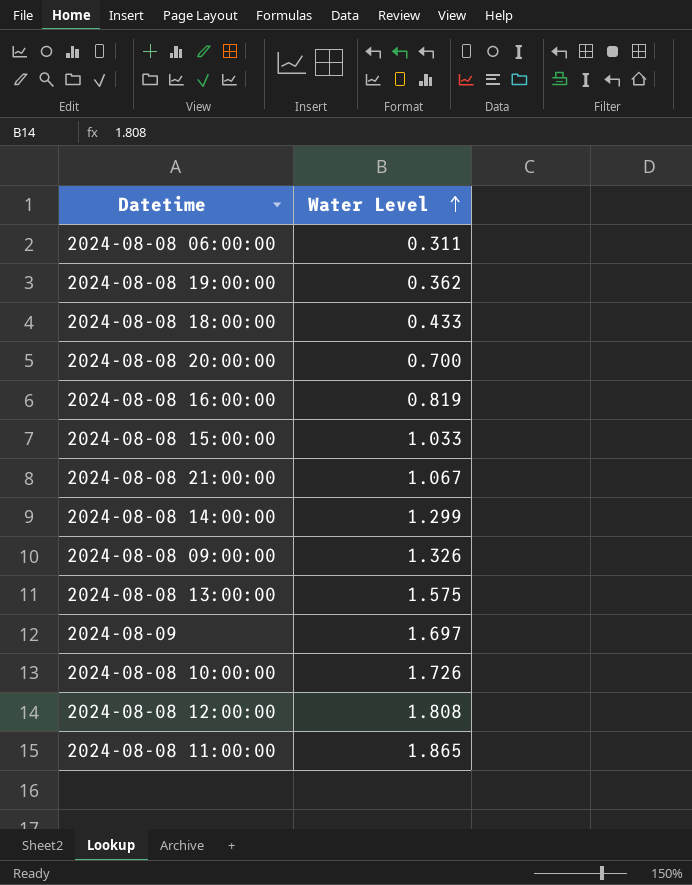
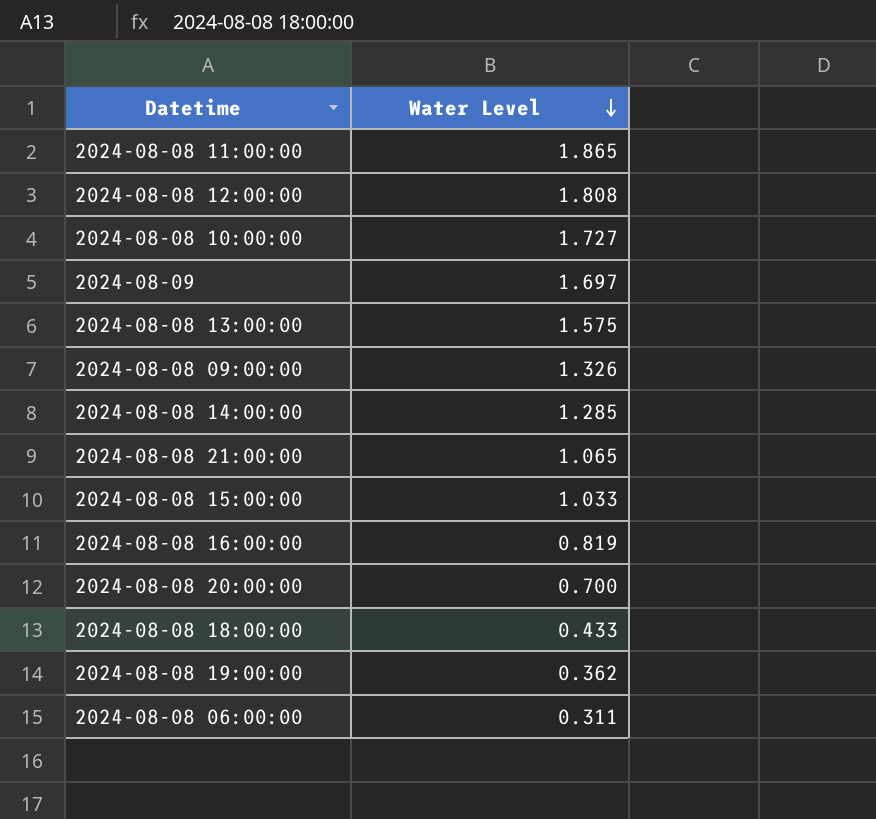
row order: Water Level ascending -> Water Level descending
2024-08-08 10:00:00 | Water Level: 1.726 -> 1.727
2024-08-08 14:00:00 | Water Level: 1.299 -> 1.285
2024-08-08 21:00:00 | Water Level: 1.067 -> 1.065

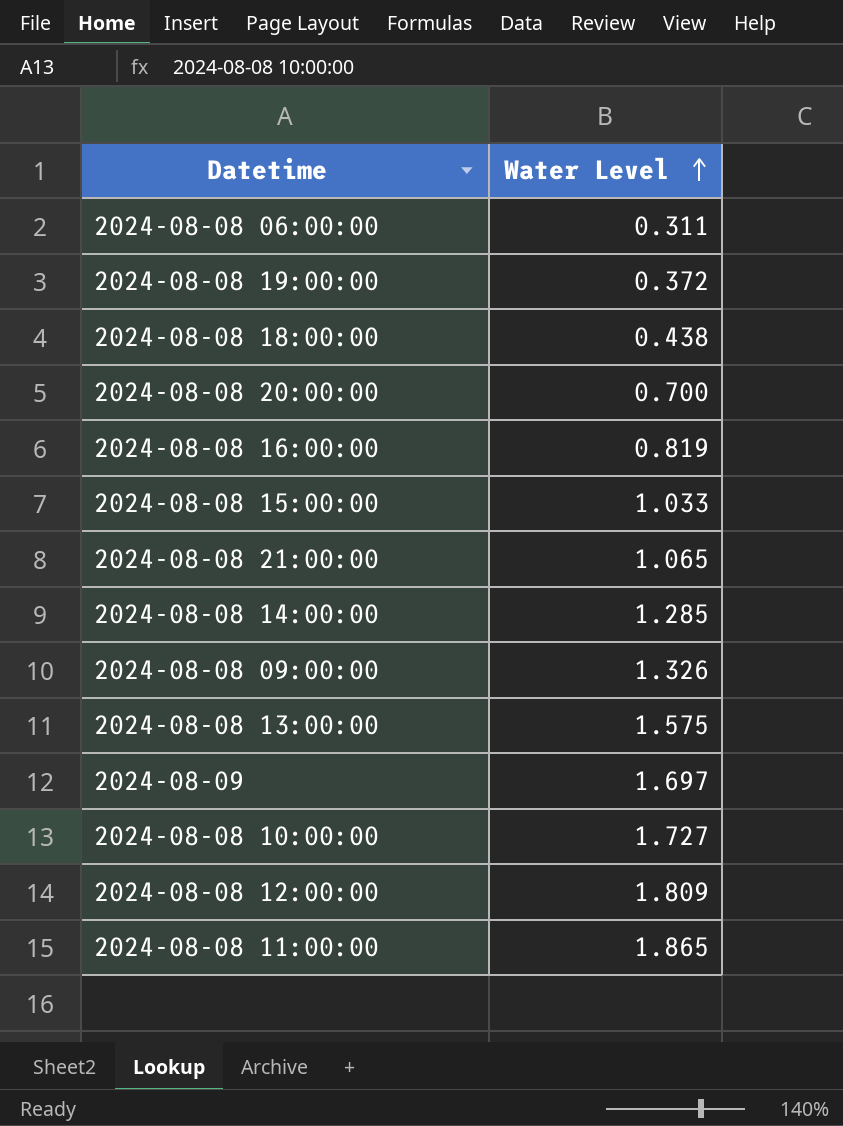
row order: Water Level descending -> Water Level ascending
2024-08-08 19:00:00 | Water Level: 0.362 -> 0.372
2024-08-08 18:00:00 | Water Level: 0.433 -> 0.438
2024-08-08 12:00:00 | Water Level: 1.808 -> 1.809

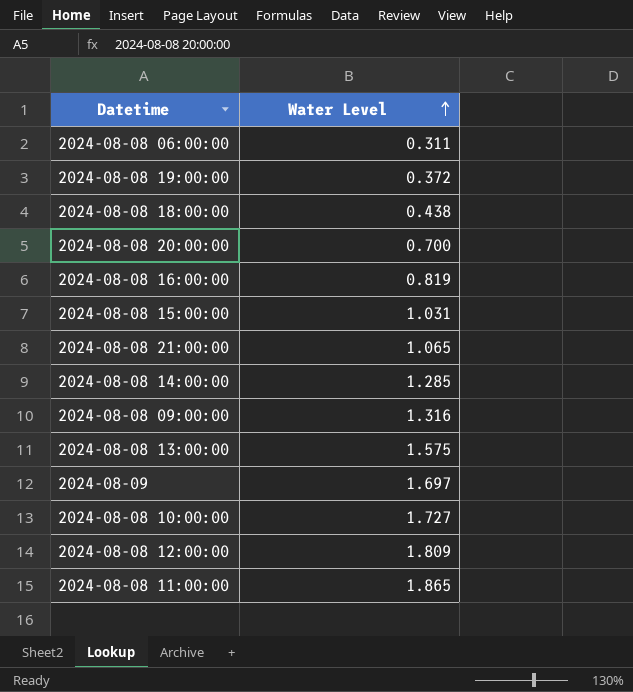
2024-08-08 15:00:00 | Water Level: 1.033 -> 1.031
2024-08-08 09:00:00 | Water Level: 1.326 -> 1.316

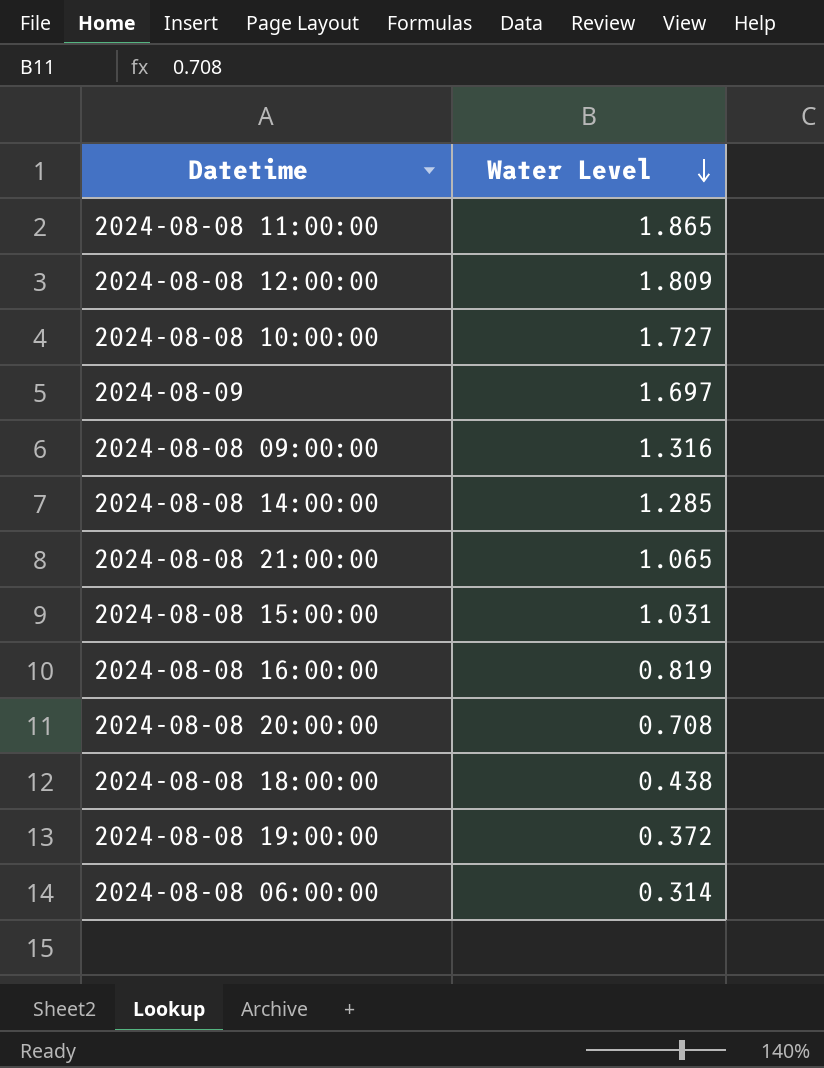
row order: Water Level ascending -> Water Level descending
row 2024-08-08 13:00:00: 1.575 -> none
2024-08-08 20:00:00 | Water Level: 0.700 -> 0.708
2024-08-08 06:00:00 | Water Level: 0.311 -> 0.314

